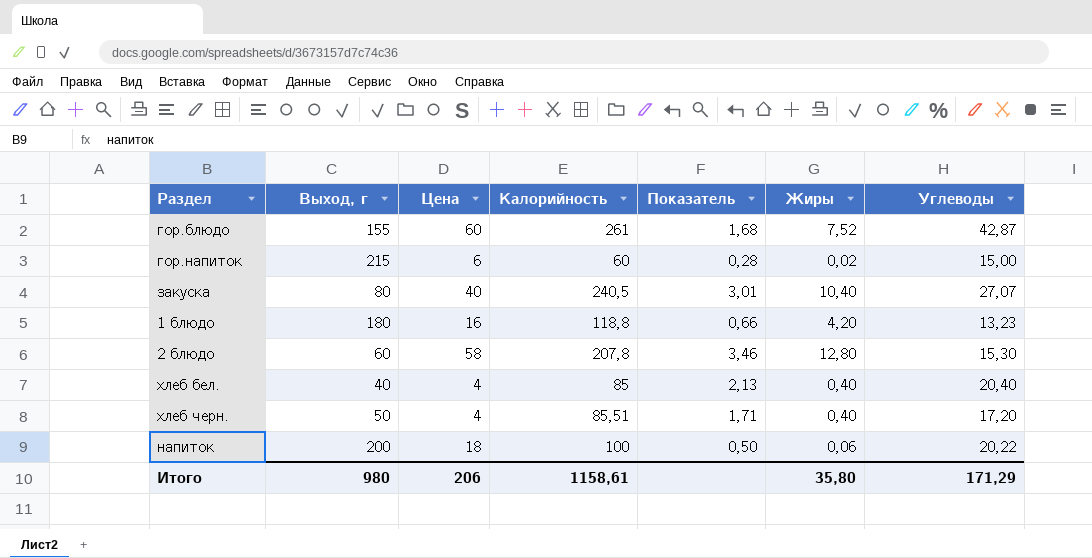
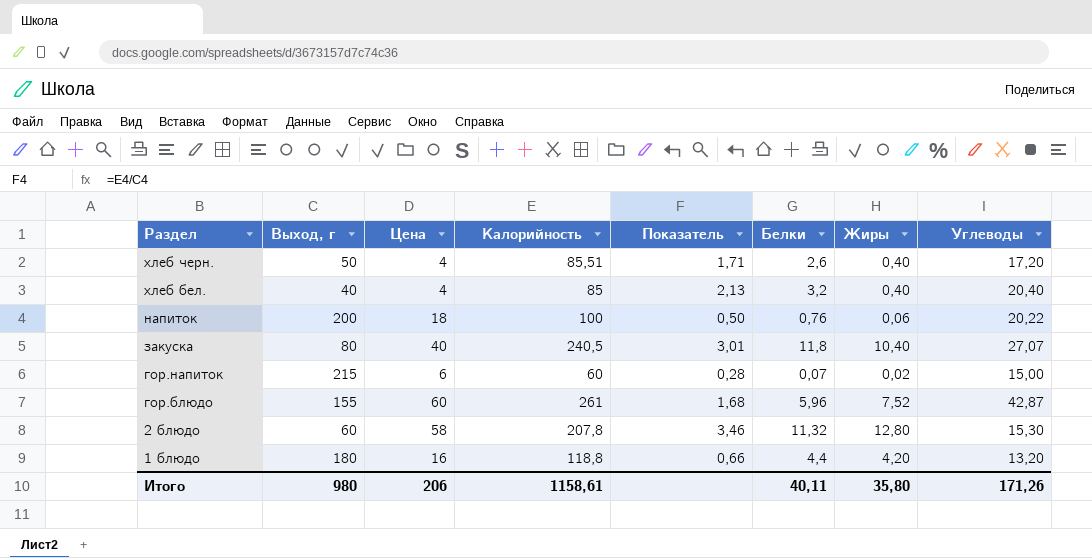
row order: none -> Раздел descending
column Белки | position: none -> 6
1 блюдо | Углеводы: 13,23 -> 13,20
Итого | Углеводы: 171,29 -> 171,26

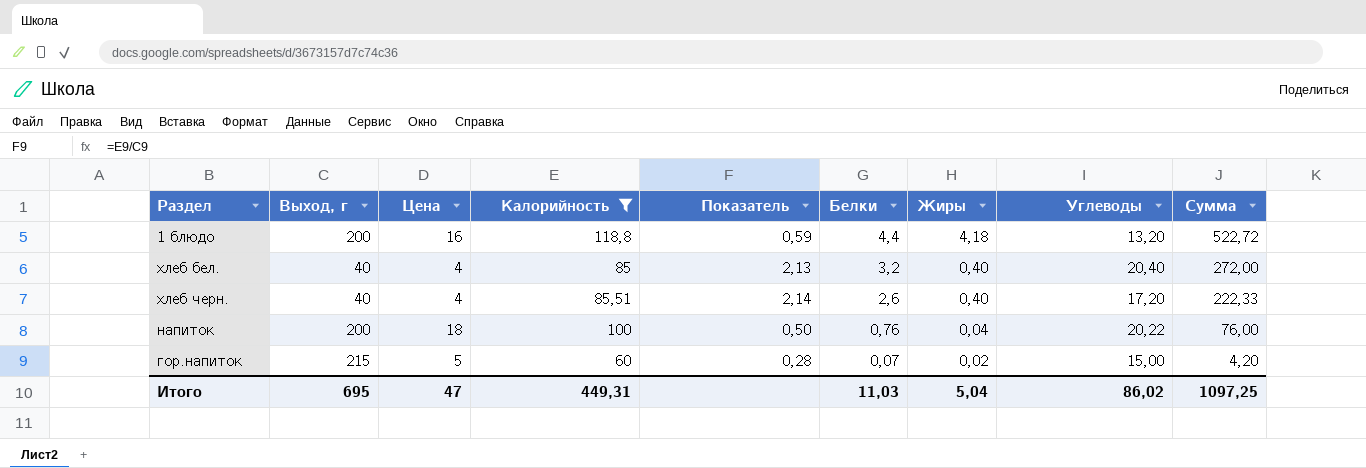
filter: none -> Калорийность <= 118,8
row order: Раздел descending -> Белки descending
column Сумма | formula: none -> [Калорийность] * [Белки]
1 блюдо | Выход, г: 180 -> 200
1 блюдо | Показатель: 0,66 -> 0,59
1 блюдо | Жиры: 4,20 -> 4,18
хлеб черн. | Выход, г: 50 -> 40
хлеб черн. | Показатель: 1,71 -> 2,14
напиток | Жиры: 0,06 -> 0,04
гор.напиток | Цена: 6 -> 5
Итого | Выход, г: 980 -> 695
Итого | Цена: 206 -> 47
Итого | Калорийность: 1158,61 -> 449,31
Итого | Белки: 40,11 -> 11,03
Итого | Жиры: 35,80 -> 5,04
Итого | Углеводы: 171,26 -> 86,02

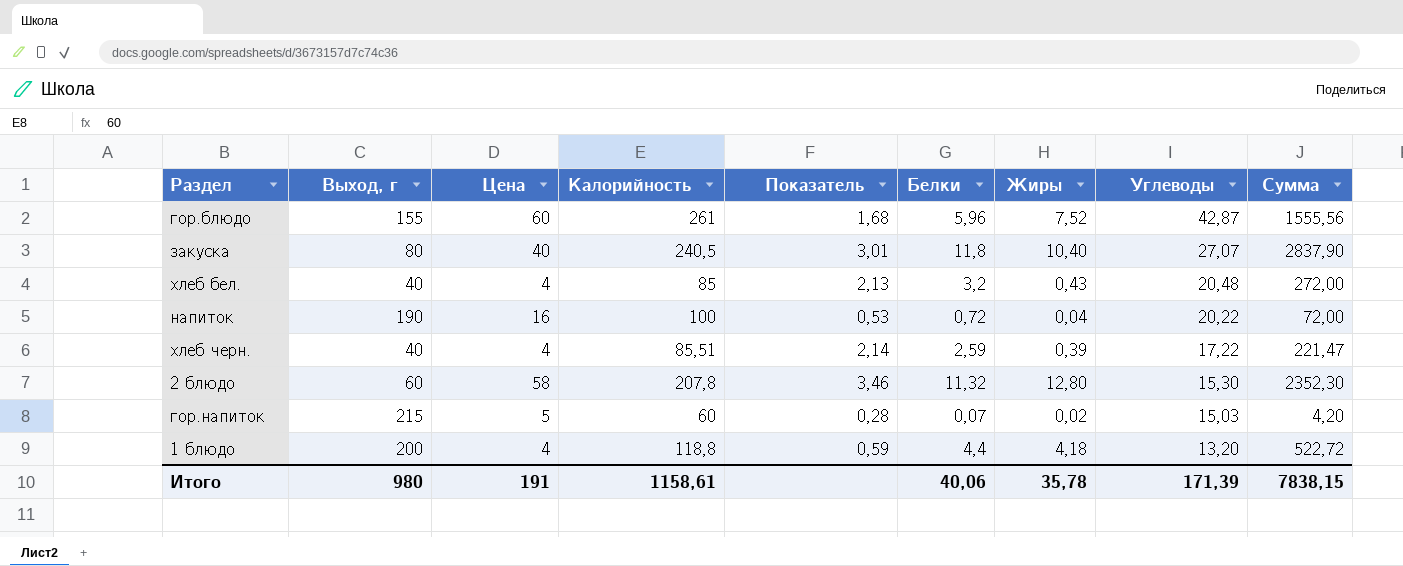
filter: Калорийность <= 118,8 -> none
row order: Белки descending -> Углеводы descending
хлеб бел. | Жиры: 0,40 -> 0,43
хлеб бел. | Углеводы: 20,40 -> 20,48
напиток | Выход, г: 200 -> 190
напиток | Цена: 18 -> 16
напиток | Показатель: 0,50 -> 0,53
напиток | Белки: 0,76 -> 0,72
напиток | Сумма: 76,00 -> 72,00
хлеб черн. | Белки: 2,6 -> 2,59
хлеб черн. | Жиры: 0,40 -> 0,39
хлеб черн. | Углеводы: 17,20 -> 17,22
хлеб черн. | Сумма: 222,33 -> 221,47
гор.напиток | Углеводы: 15,00 -> 15,03
1 блюдо | Цена: 16 -> 4
Итого | Выход, г: 695 -> 980
Итого | Цена: 47 -> 191
Итого | Калорийность: 449,31 -> 1158,61
Итого | Белки: 11,03 -> 40,06
Итого | Жиры: 5,04 -> 35,78
Итого | Углеводы: 86,02 -> 171,39
Итого | Сумма: 1097,25 -> 7838,15

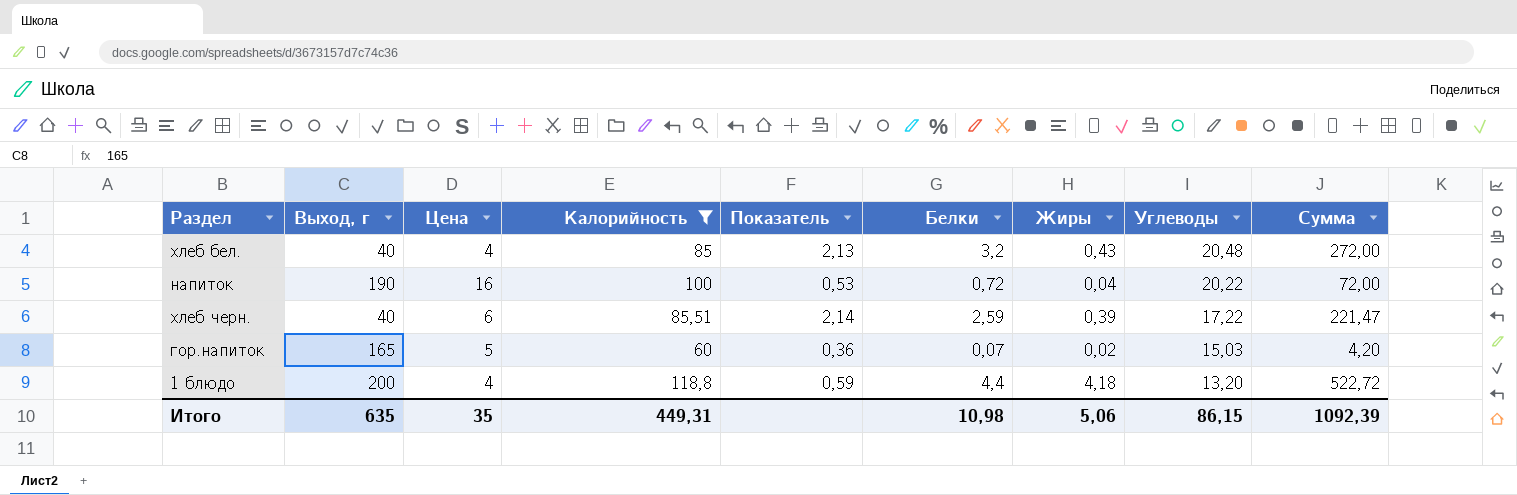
filter: none -> Калорийность <= 118,8
хлеб черн. | Цена: 4 -> 6
гор.напиток | Выход, г: 215 -> 165
гор.напиток | Показатель: 0,28 -> 0,36
Итого | Выход, г: 980 -> 635
Итого | Цена: 191 -> 35
Итого | Калорийность: 1158,61 -> 449,31
Итого | Белки: 40,06 -> 10,98
Итого | Жиры: 35,78 -> 5,06
Итого | Углеводы: 171,39 -> 86,15
Итого | Сумма: 7838,15 -> 1092,39

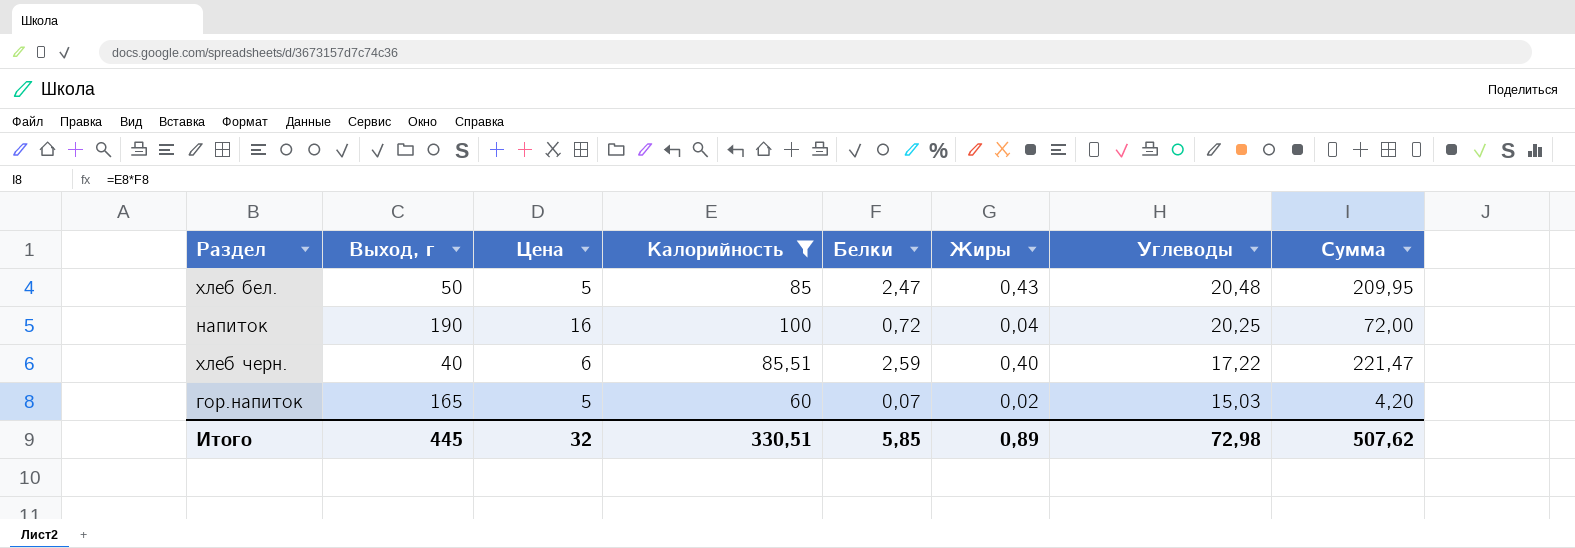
column Показатель | formula: [Калорийность] / [Выход, г] -> none
row 1 блюдо: 200 | 4 | 118,8 | 0,59 | 4,4 | 4,18 | 13,20 | 522,72 -> none
хлеб бел. | Выход, г: 40 -> 50
хлеб бел. | Цена: 4 -> 5
хлеб бел. | Белки: 3,2 -> 2,47
хлеб бел. | Сумма: 272,00 -> 209,95
напиток | Углеводы: 20,22 -> 20,25
хлеб черн. | Жиры: 0,39 -> 0,40
Итого | Выход, г: 635 -> 445
Итого | Цена: 35 -> 32
Итого | Калорийность: 449,31 -> 330,51
Итого | Белки: 10,98 -> 5,85
Итого | Жиры: 5,06 -> 0,89
Итого | Углеводы: 86,15 -> 72,98
Итого | Сумма: 1092,39 -> 507,62

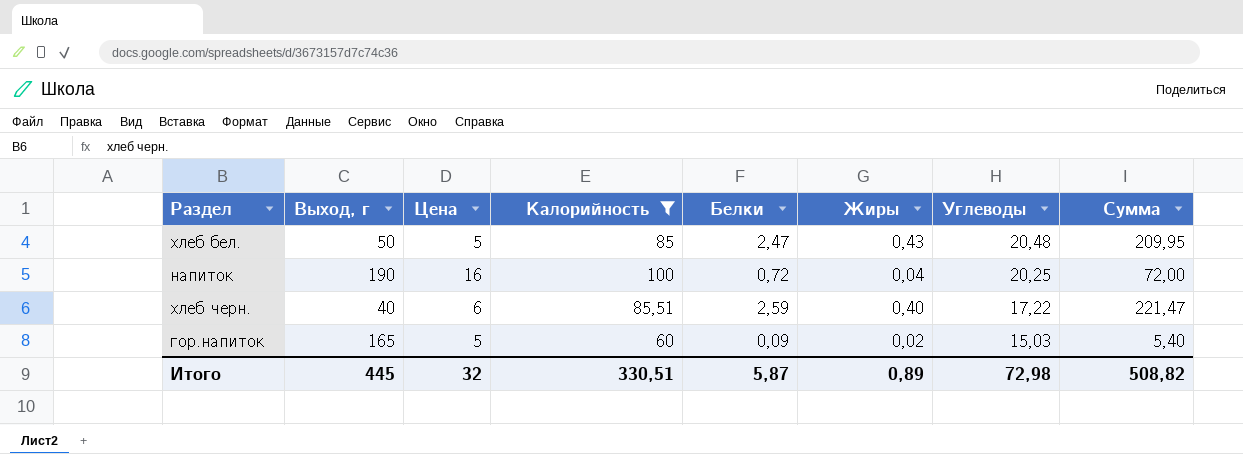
гор.напиток | Белки: 0,07 -> 0,09
гор.напиток | Сумма: 4,20 -> 5,40
Итого | Белки: 5,85 -> 5,87
Итого | Сумма: 507,62 -> 508,82

